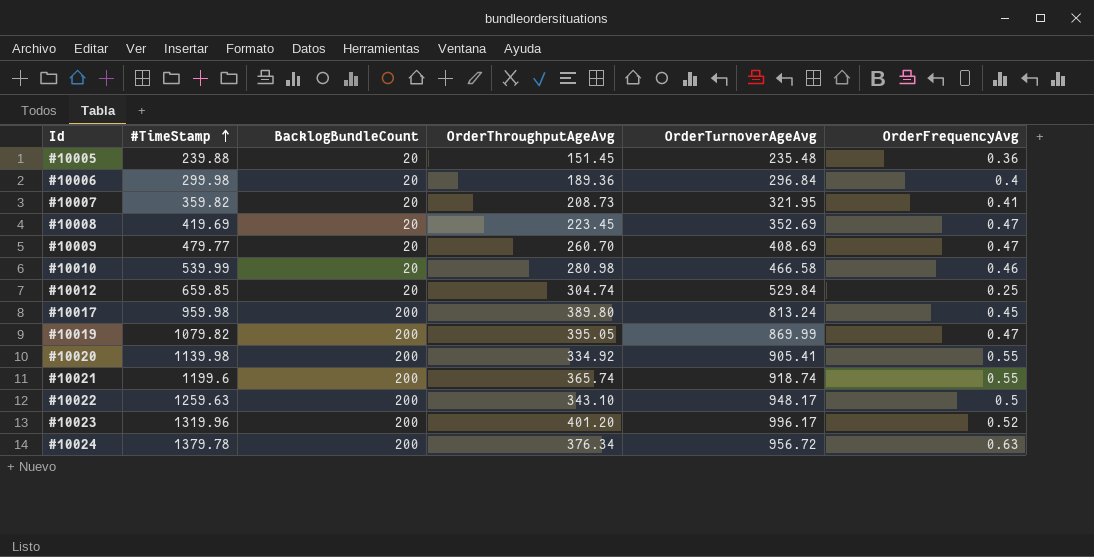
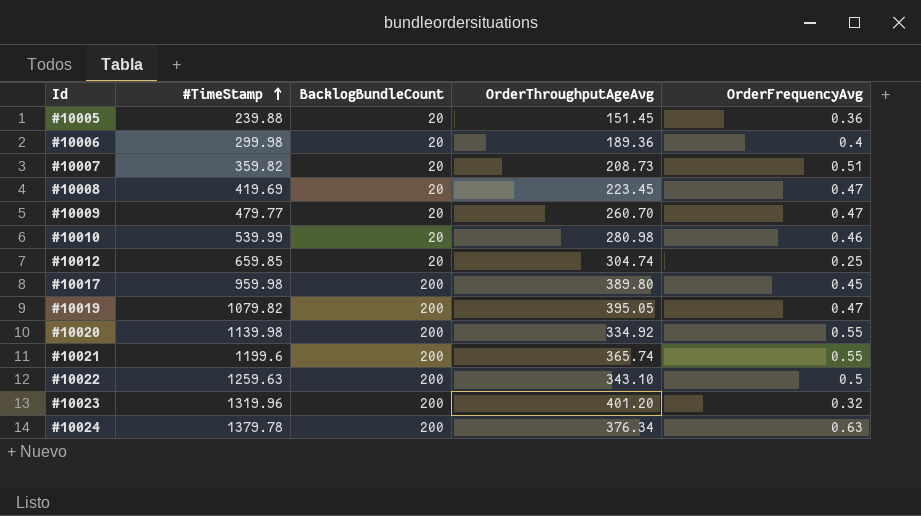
column OrderTurnoverAgeAvg | position: 5 -> none
#10007 | OrderFrequencyAvg: 0.41 -> 0.51
#10023 | OrderFrequencyAvg: 0.52 -> 0.32

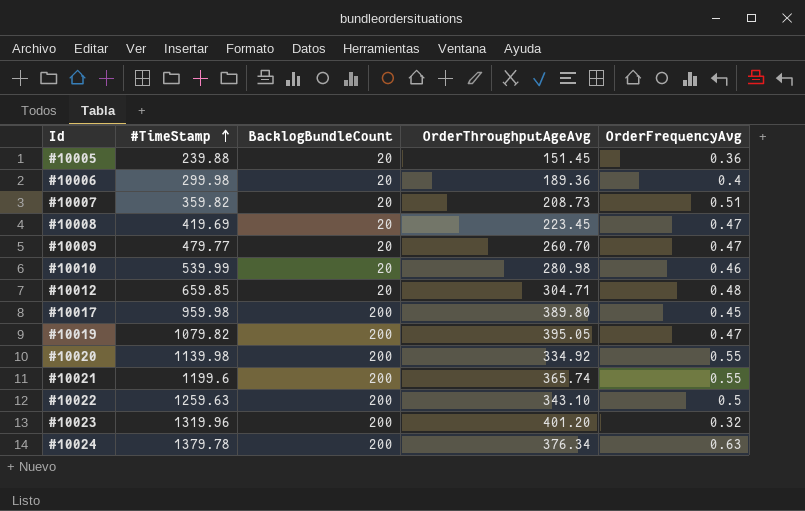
#10012 | OrderThroughputAgeAvg: 304.74 -> 304.71
#10012 | OrderFrequencyAvg: 0.25 -> 0.48

